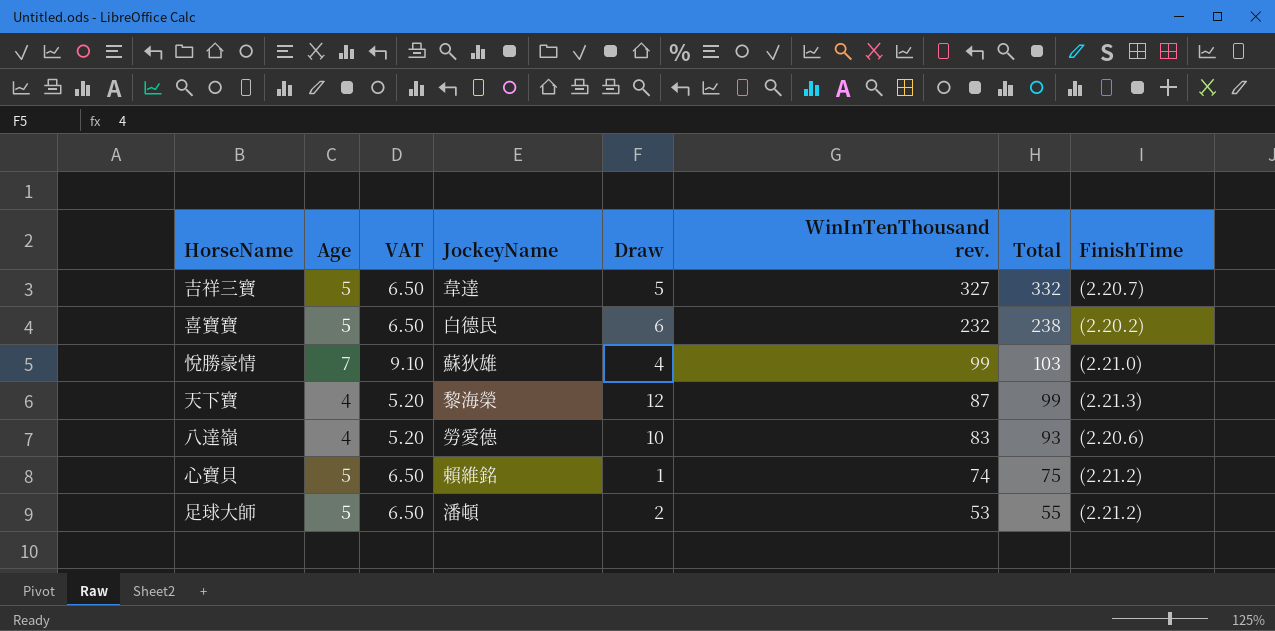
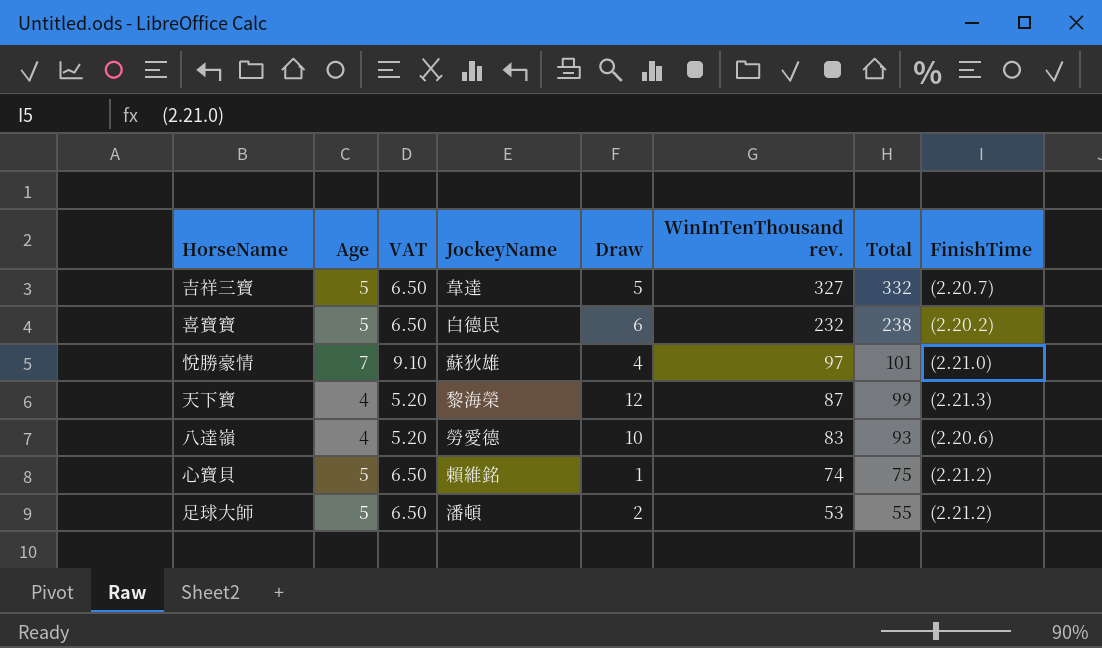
悅勝豪情 | WinInTenThousand rev.: 99 -> 97
悅勝豪情 | Total: 103 -> 101

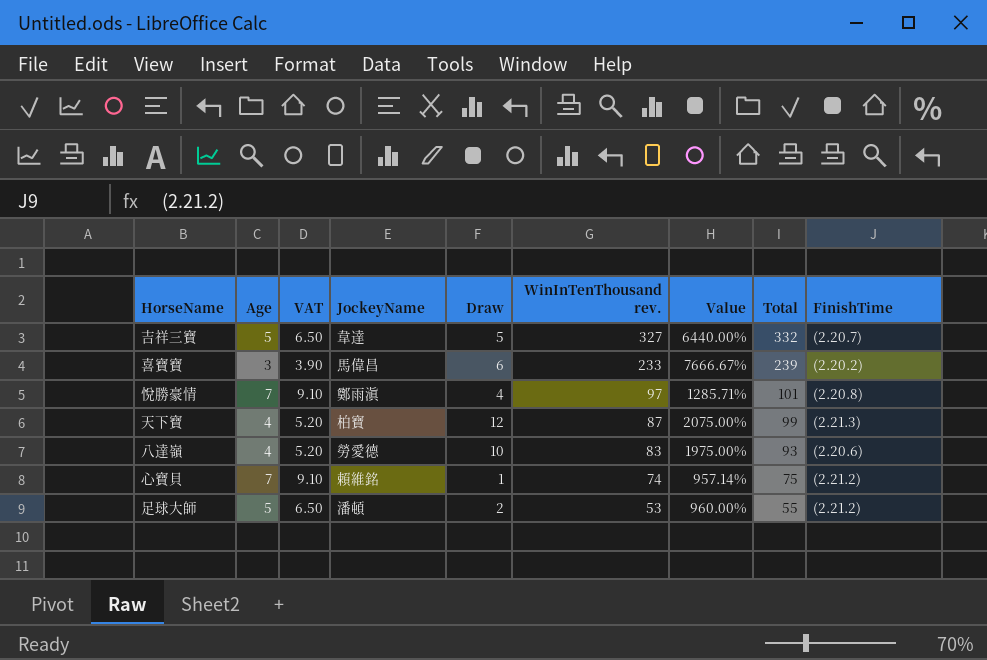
column Value | formula: none -> ([WinInTenThousand rev.] - [Age]) / [Age]
喜寶寶 | Age: 5 -> 3
喜寶寶 | VAT: 6.50 -> 3.90
喜寶寶 | JockeyName: 白德民 -> 馬偉昌
喜寶寶 | WinInTenThousand rev.: 232 -> 233
喜寶寶 | Total: 238 -> 239
悅勝豪情 | JockeyName: 蘇狄雄 -> 鄭雨滇
悅勝豪情 | FinishTime: (2.21.0) -> (2.20.8)
天下寶 | JockeyName: 黎海榮 -> 柏寶
心寶貝 | Age: 5 -> 7
心寶貝 | VAT: 6.50 -> 9.10

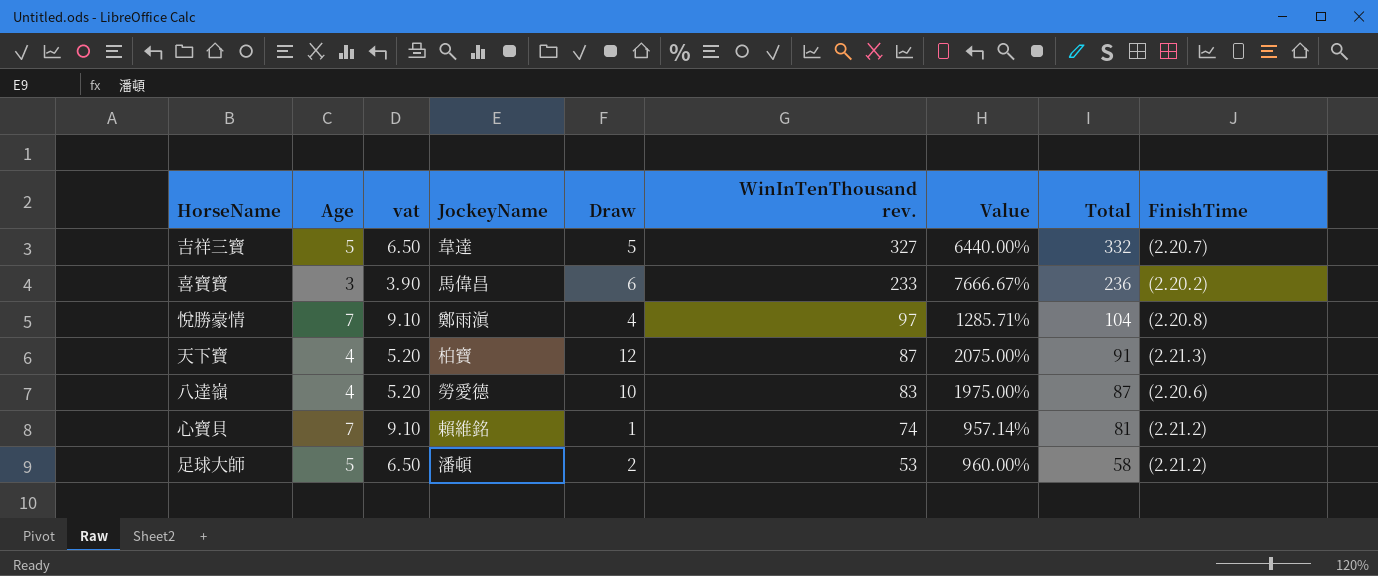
column name: VAT -> vat
column Total | formula: [Draw] + [WinInTenThousand rev.] -> [Age] + [WinInTenThousand rev.]

